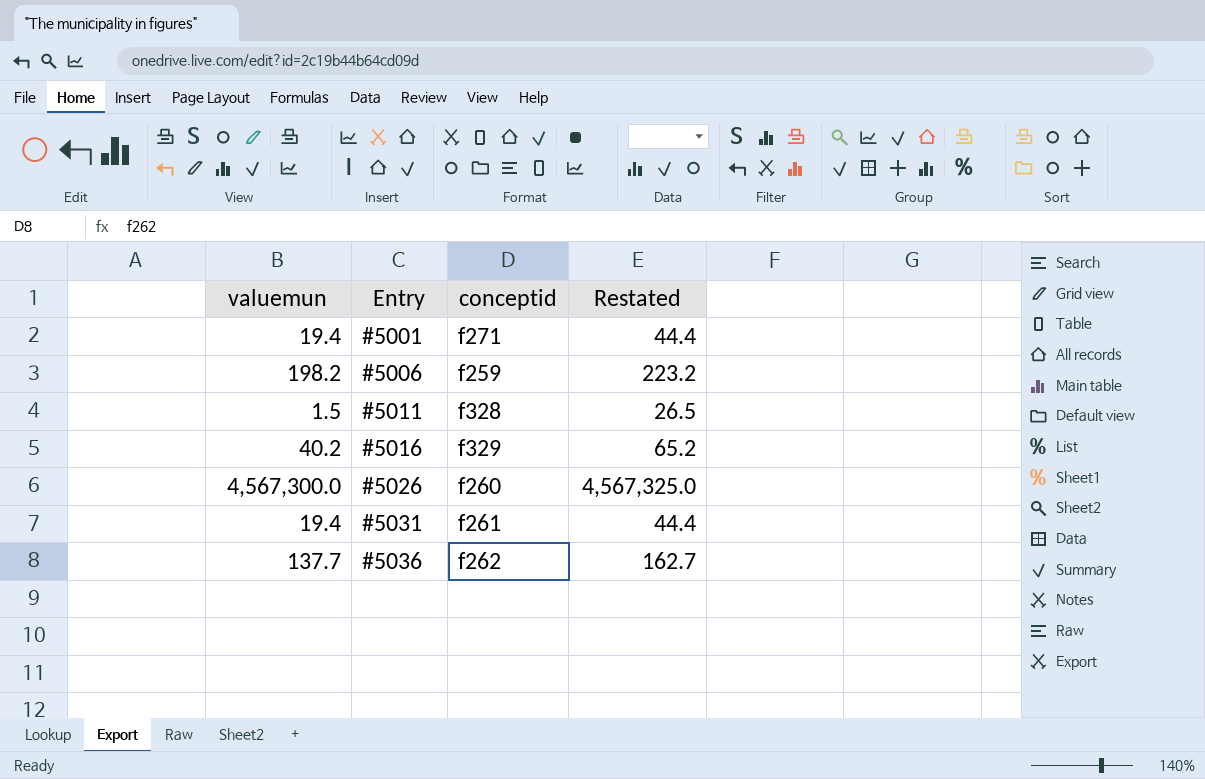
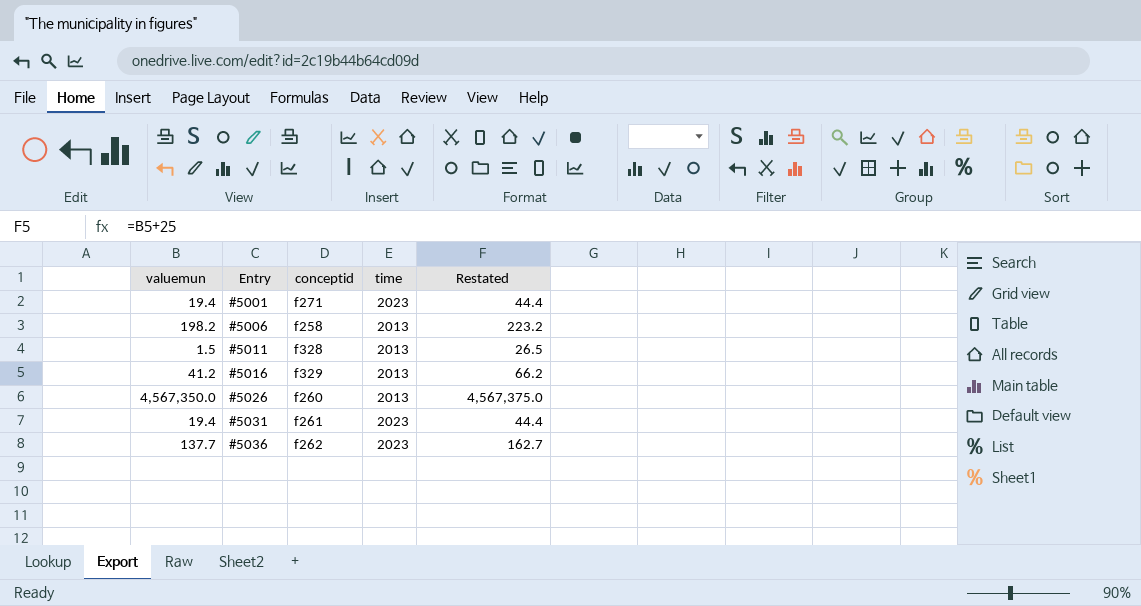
column time | position: none -> 4
#5006 | conceptid: f259 -> f258
#5016 | valuemun: 40.2 -> 41.2
#5016 | Restated: 65.2 -> 66.2
#5026 | valuemun: 4,567,300.0 -> 4,567,350.0
#5026 | Restated: 4,567,325.0 -> 4,567,375.0

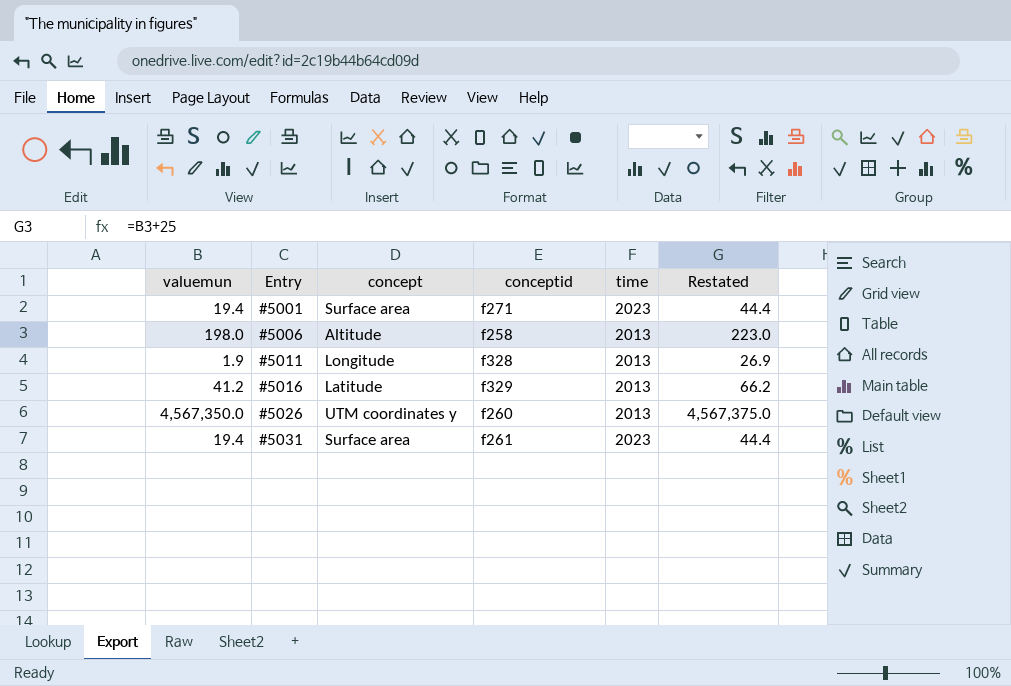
column concept | position: none -> 3
row #5036: 137.7 | f262 | 2023 | 162.7 -> none
#5006 | valuemun: 198.2 -> 198.0
#5006 | Restated: 223.2 -> 223.0
#5011 | valuemun: 1.5 -> 1.9
#5011 | Restated: 26.5 -> 26.9

